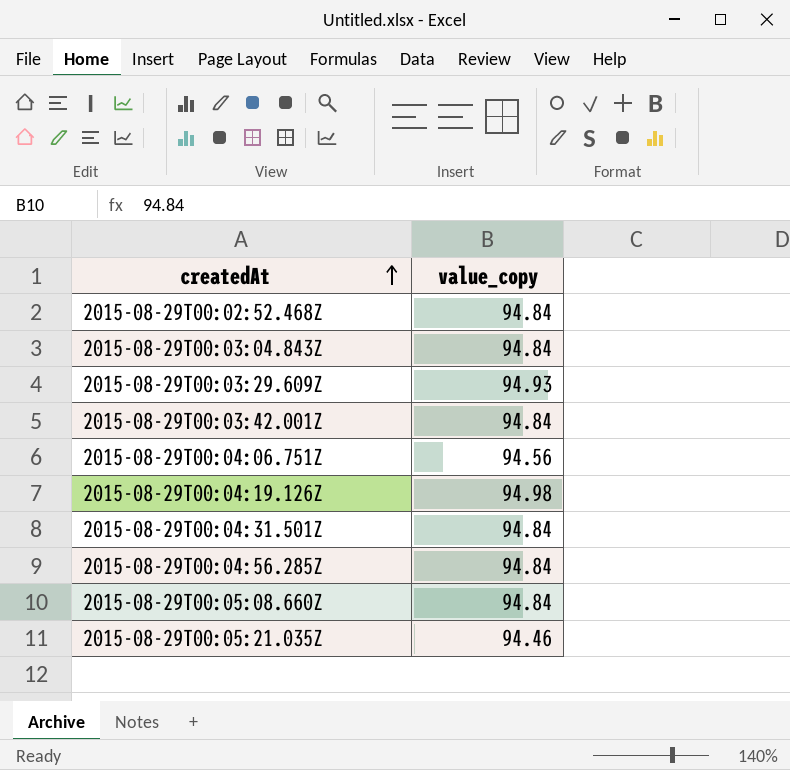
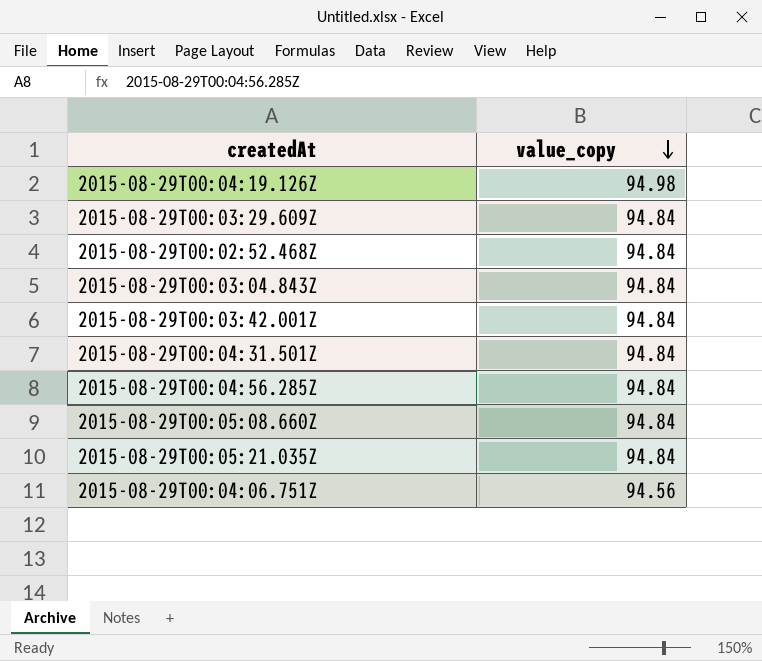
row order: createdAt ascending -> value_copy descending
2015-08-29T00:03:29.609Z | value_copy: 94.93 -> 94.84
2015-08-29T00:05:21.035Z | value_copy: 94.46 -> 94.84

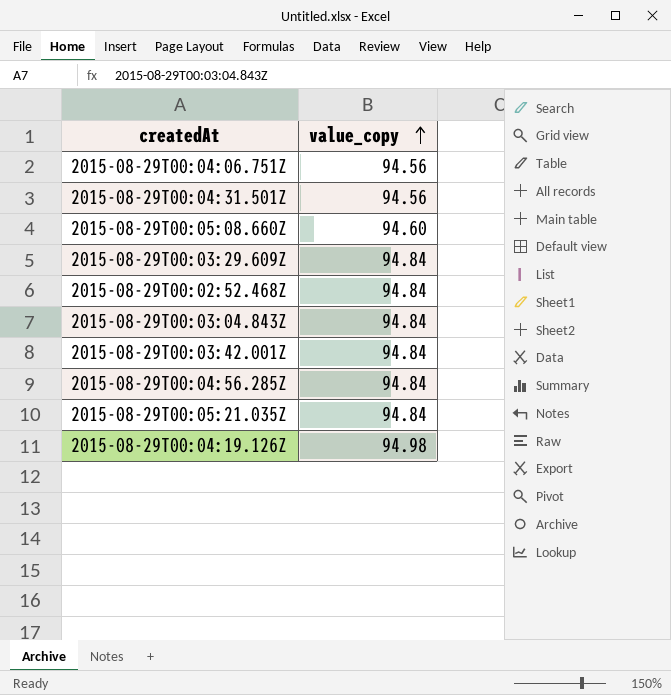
row order: value_copy descending -> value_copy ascending
2015-08-29T00:04:31.501Z | value_copy: 94.84 -> 94.56
2015-08-29T00:05:08.660Z | value_copy: 94.84 -> 94.60

